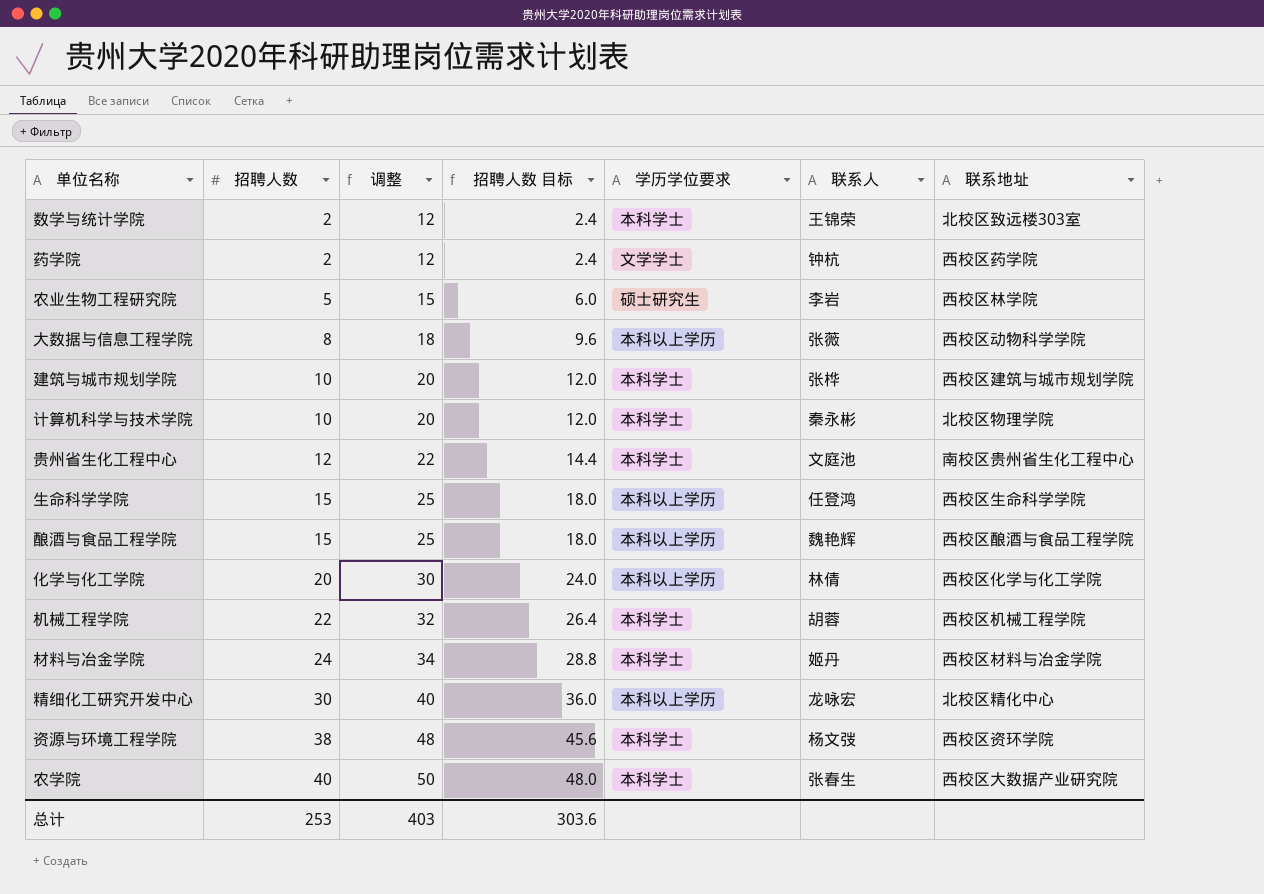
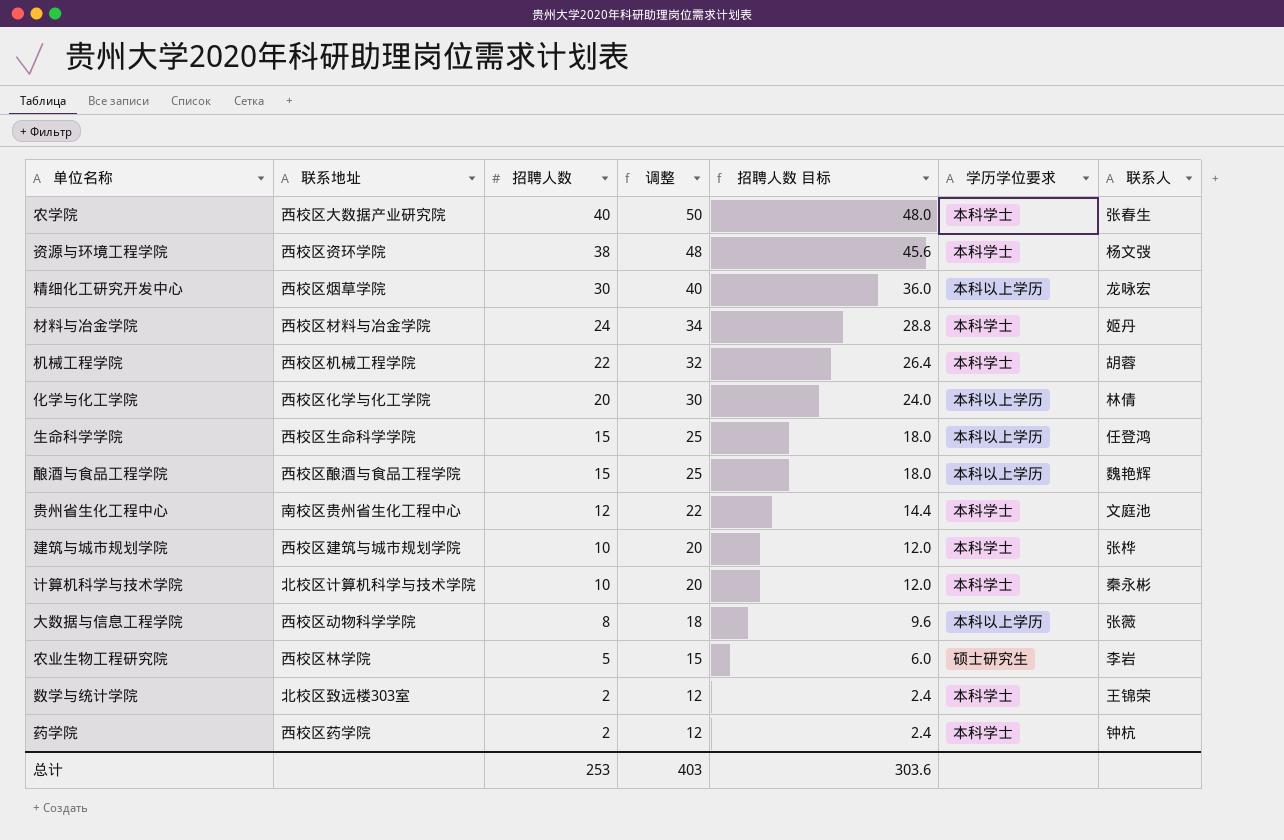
row order: 招聘人数 ascending -> 招聘人数 descending
column 联系地址 | position: 7 -> 2
精细化工研究开发中心 | 联系地址: 北校区精化中心 -> 西校区烟草学院
计算机科学与技术学院 | 联系地址: 北校区物理学院 -> 北校区计算机科学与技术学院
药学院 | 学历学位要求: 文学学士 -> 本科学士

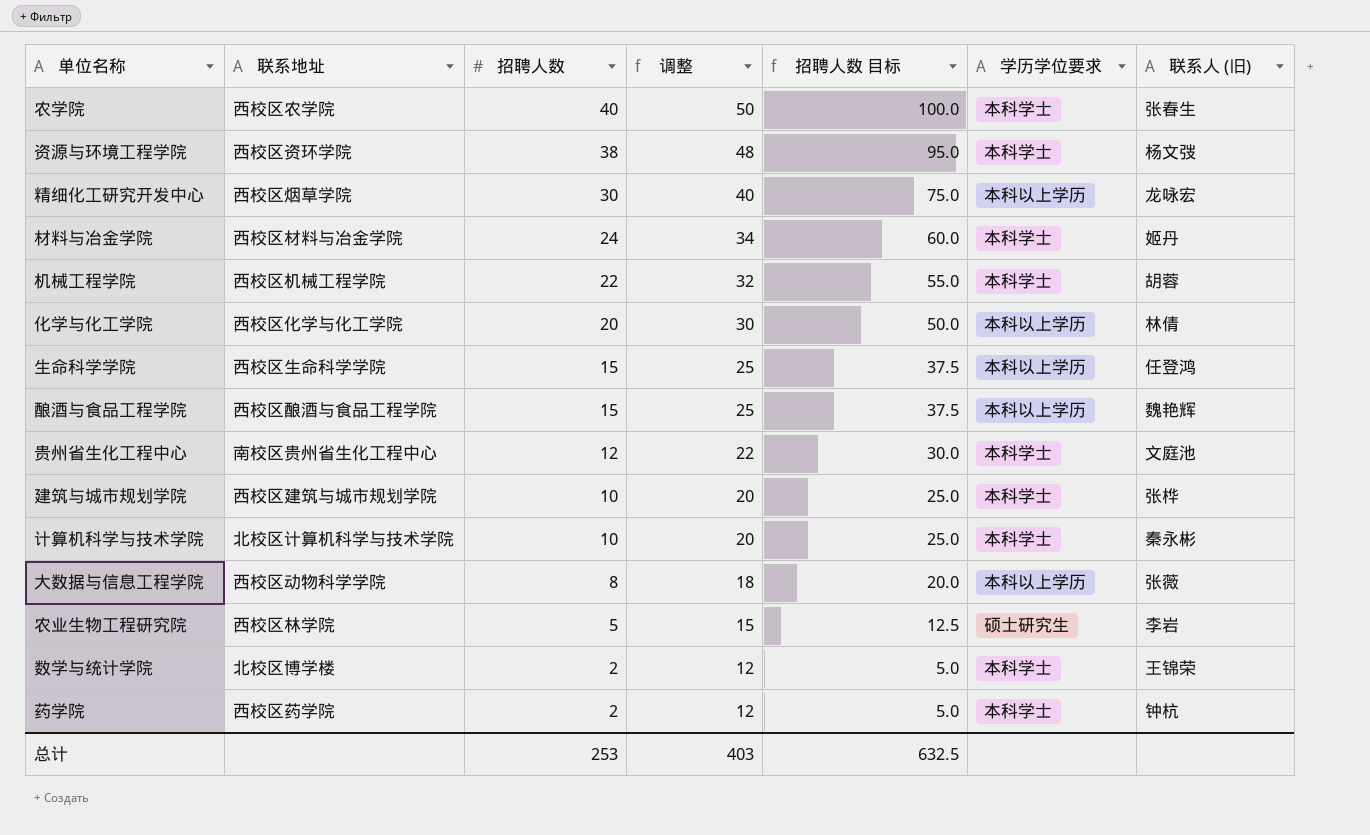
column 招聘人数 目标 | formula: [招聘人数] * 1.2 -> [招聘人数] * 2.5
column name: 联系人 -> 联系人 (旧)
农学院 | 联系地址: 西校区大数据产业研究院 -> 西校区农学院
数学与统计学院 | 联系地址: 北校区致远楼303室 -> 北校区博学楼
总计 | 招聘人数 目标: 303.6 -> 632.5

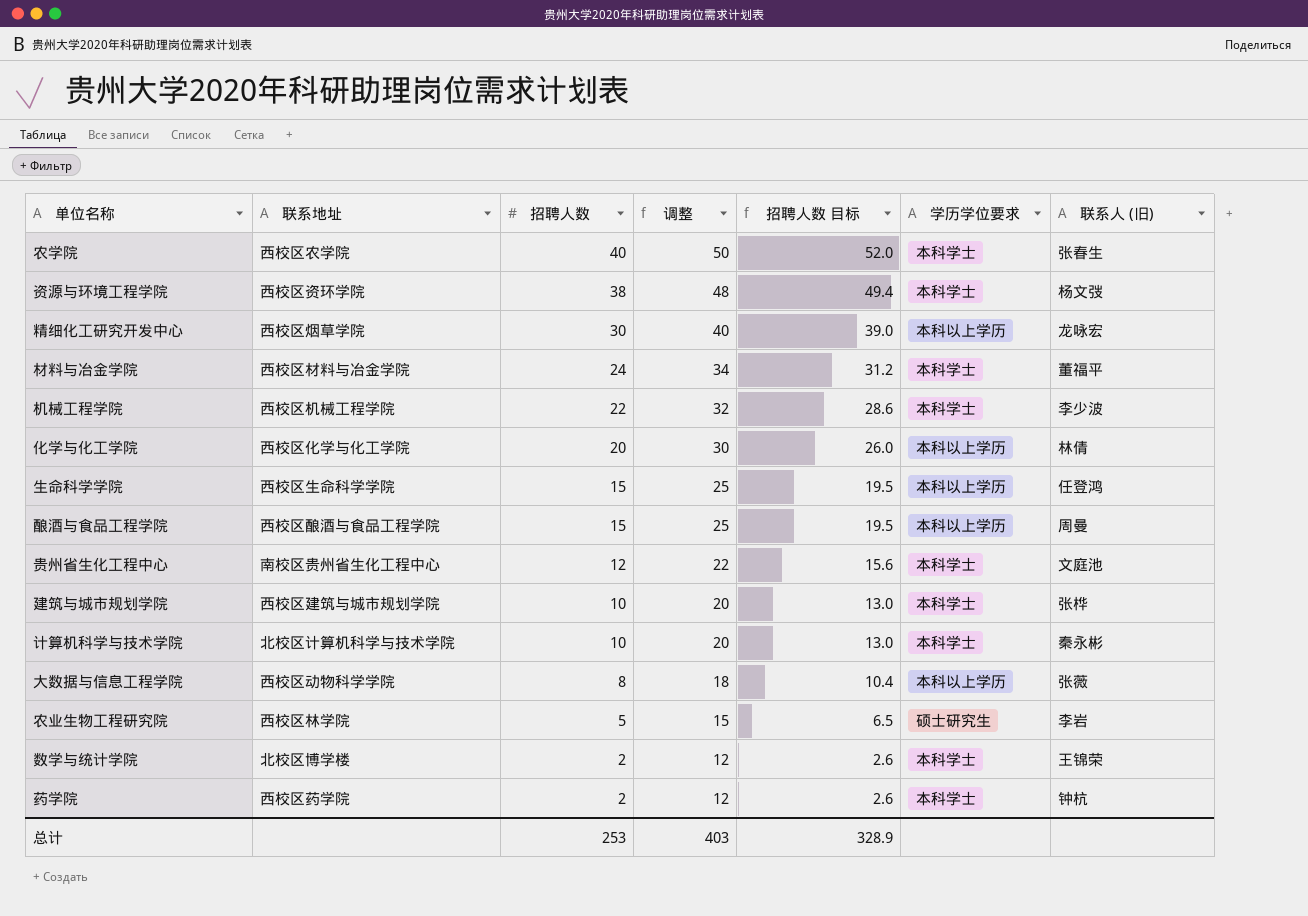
column 招聘人数 目标 | formula: [招聘人数] * 2.5 -> [招聘人数] * 1.3
材料与冶金学院 | 联系人 (旧): 姬丹 -> 董福平
机械工程学院 | 联系人 (旧): 胡蓉 -> 李少波
酿酒与食品工程学院 | 联系人 (旧): 魏艳辉 -> 周曼
总计 | 招聘人数 目标: 632.5 -> 328.9

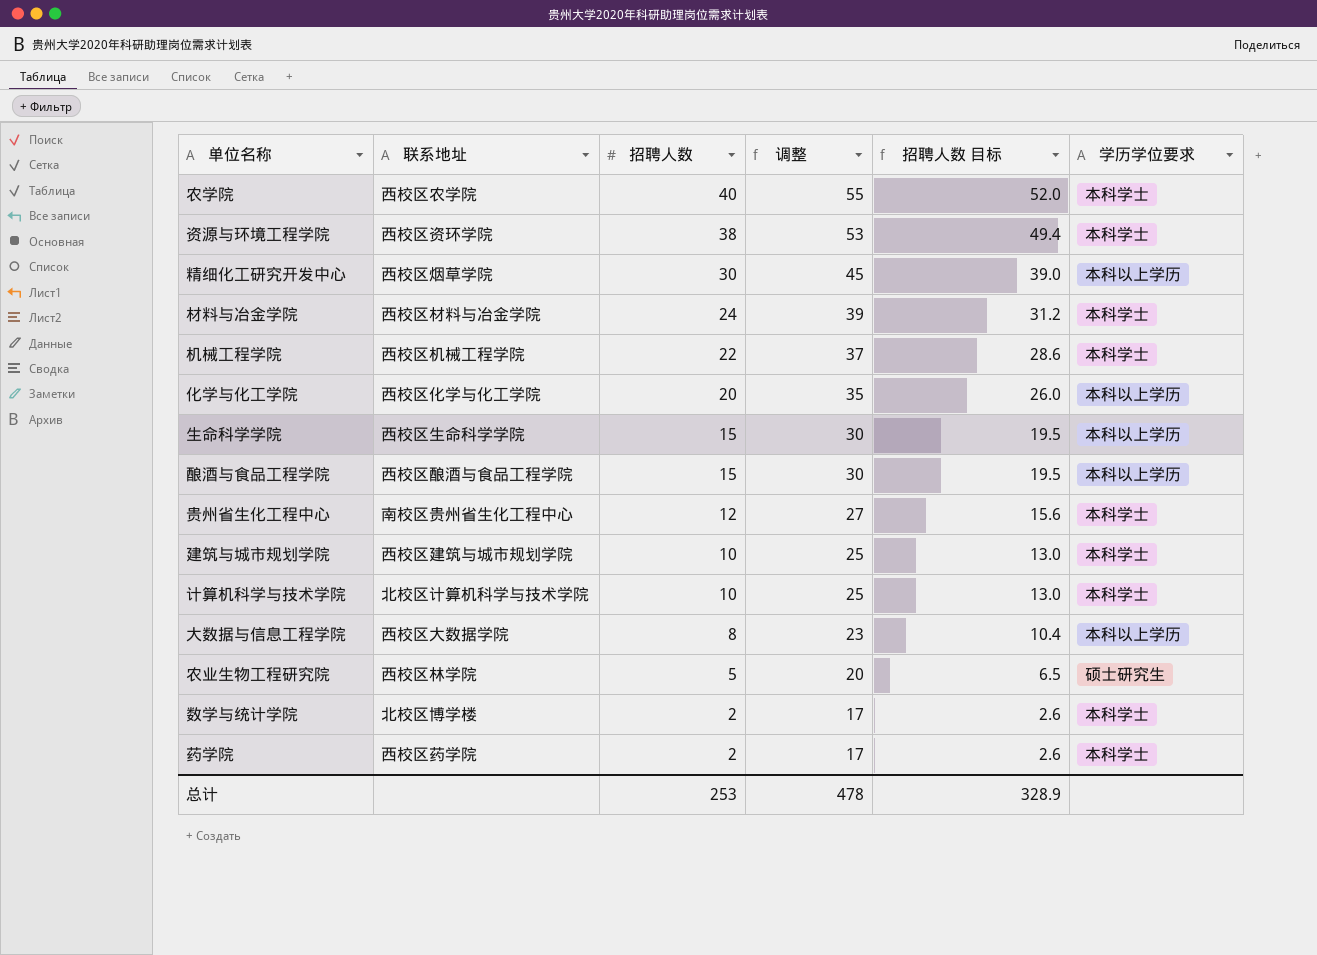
column 联系人 (旧) | position: 7 -> none
column 调整 | formula: [招聘人数] + 10 -> [招聘人数] + 15
大数据与信息工程学院 | 联系地址: 西校区动物科学学院 -> 西校区大数据学院
总计 | 调整: 403 -> 478

